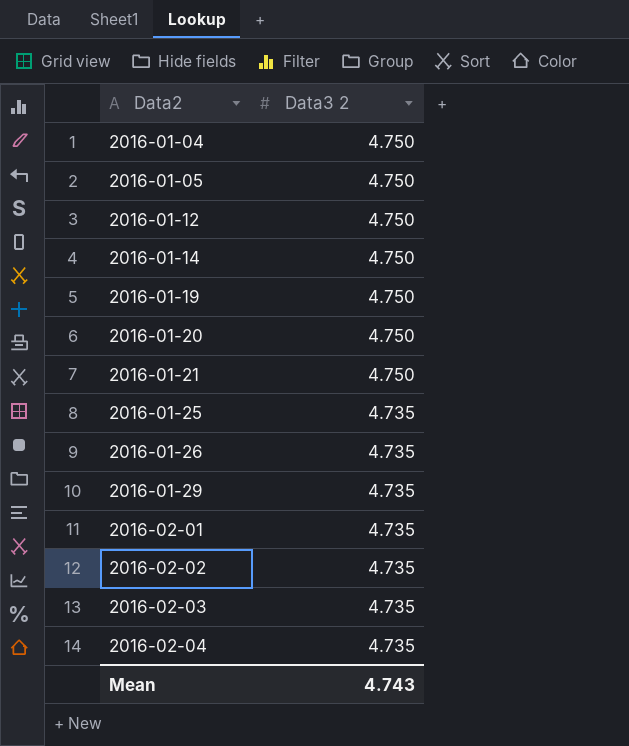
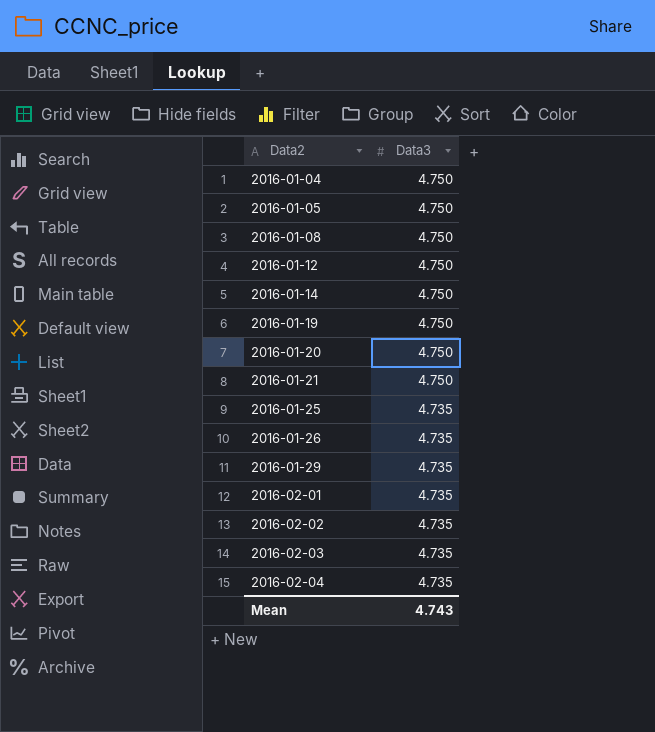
column name: Data3 2 -> Data3
row 2016-01-08: none -> 4.750

